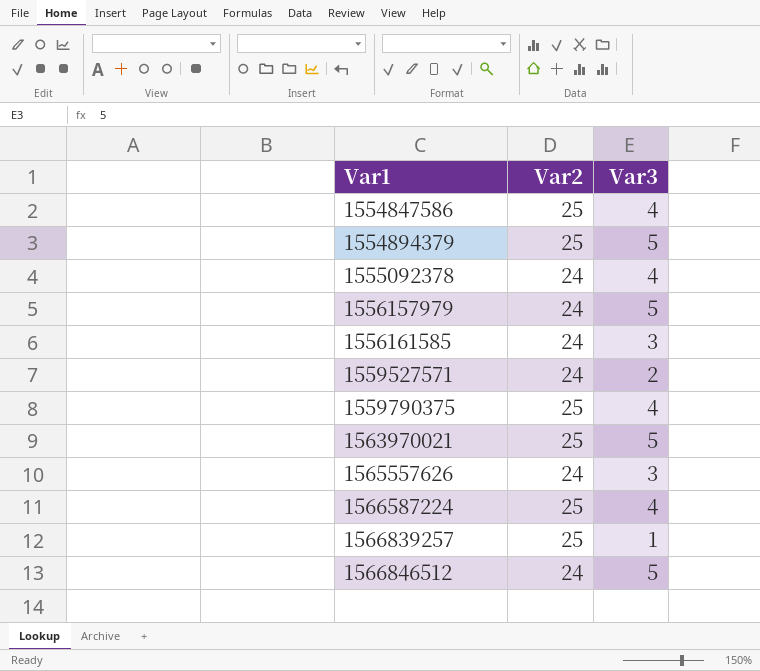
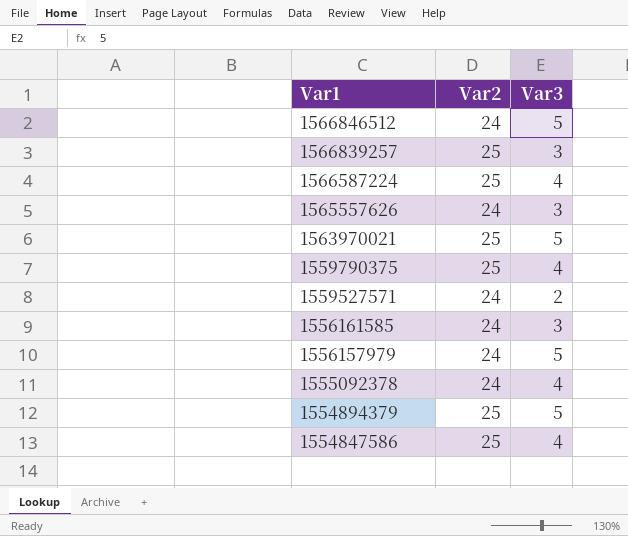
row order: Var1 ascending -> Var1 descending
1566839257 | Var3: 1 -> 3

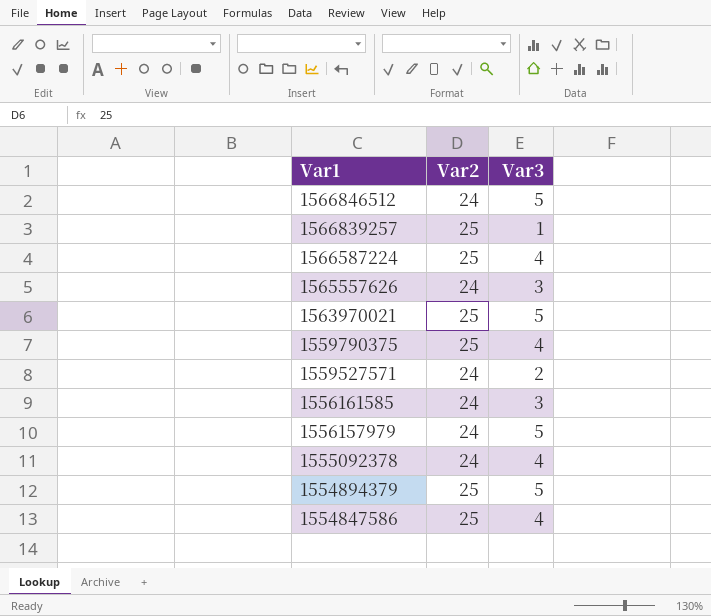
1566839257 | Var3: 3 -> 1

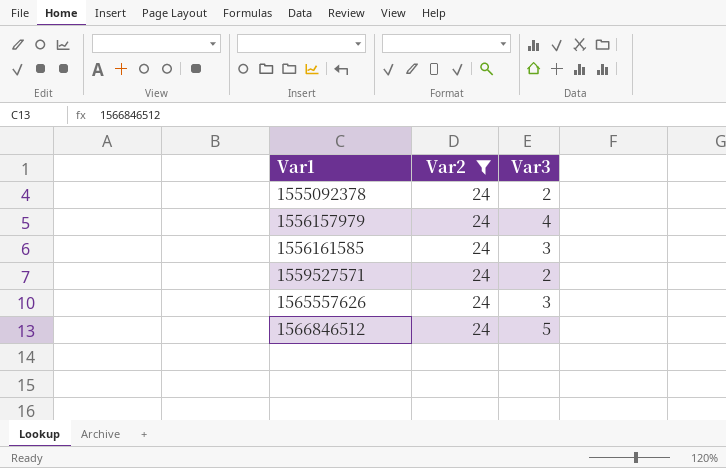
filter: none -> Var2 = 24
row order: Var1 descending -> Var1 ascending
1555092378 | Var3: 4 -> 2
1556157979 | Var3: 5 -> 4

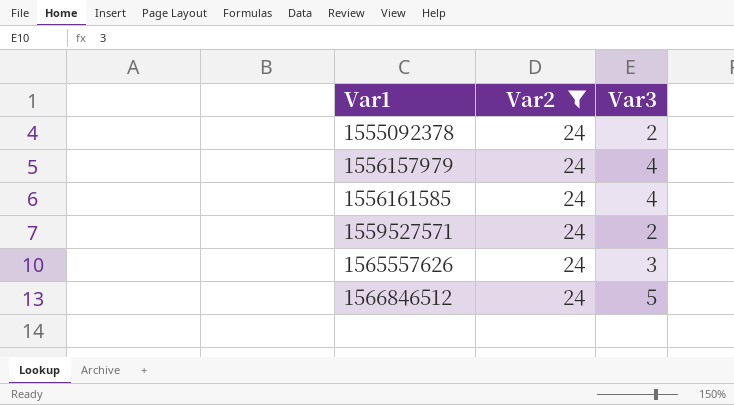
1556161585 | Var3: 3 -> 4

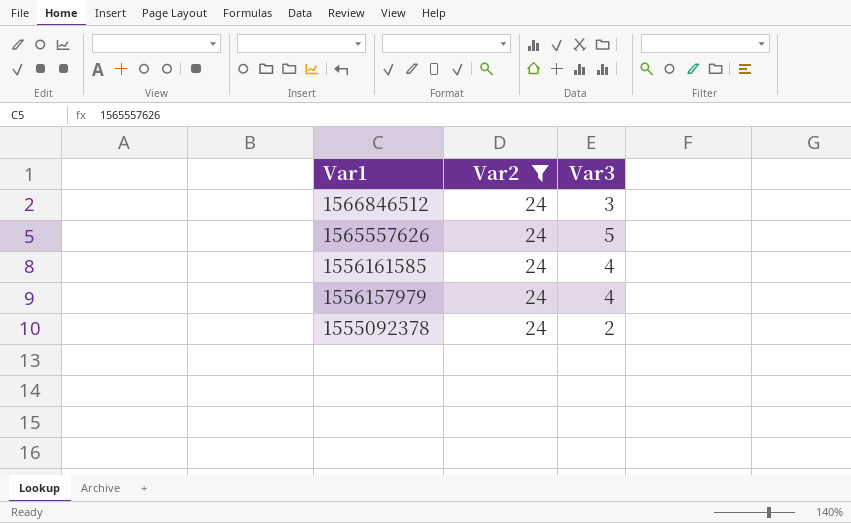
row order: Var1 ascending -> Var1 descending
row 1559527571: 24 | 2 -> none
1566846512 | Var3: 5 -> 3
1565557626 | Var3: 3 -> 5

